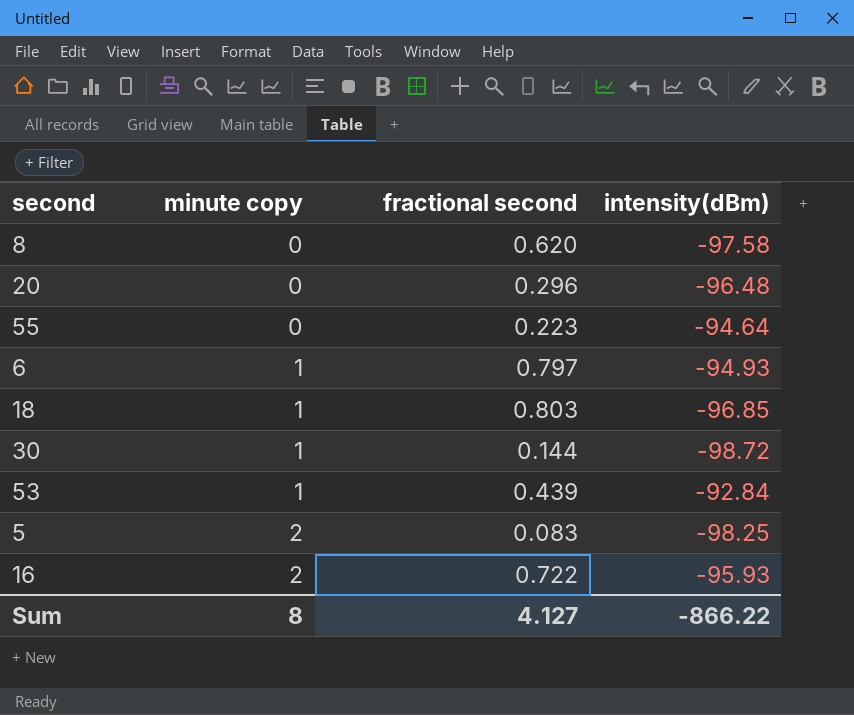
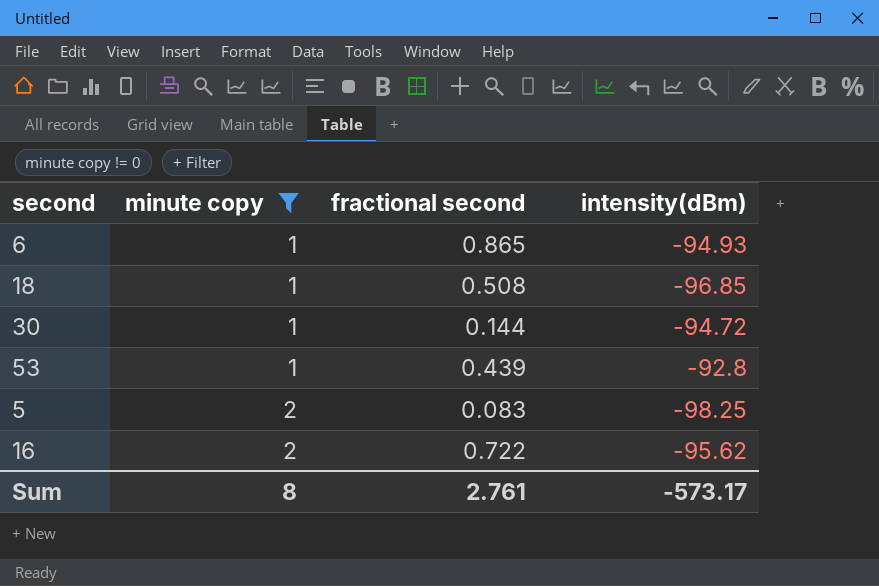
filter: none -> minute copy != 0
6 | fractional second: 0.797 -> 0.865
18 | fractional second: 0.803 -> 0.508
30 | intensity(dBm): -98.72 -> -94.72
53 | intensity(dBm): -92.84 -> -92.8
16 | intensity(dBm): -95.93 -> -95.62
Sum | fractional second: 4.127 -> 2.761
Sum | intensity(dBm): -866.22 -> -573.17

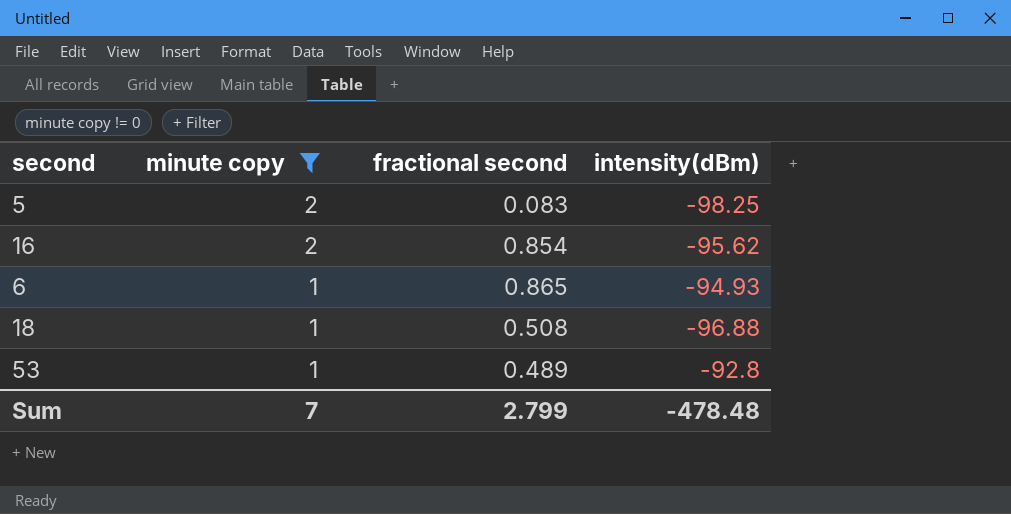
row order: minute copy ascending -> minute copy descending
row 30: 1 | 0.144 | -94.72 -> none
16 | fractional second: 0.722 -> 0.854
18 | intensity(dBm): -96.85 -> -96.88
53 | fractional second: 0.439 -> 0.489
Sum | minute copy: 8 -> 7
Sum | fractional second: 2.761 -> 2.799
Sum | intensity(dBm): -573.17 -> -478.48

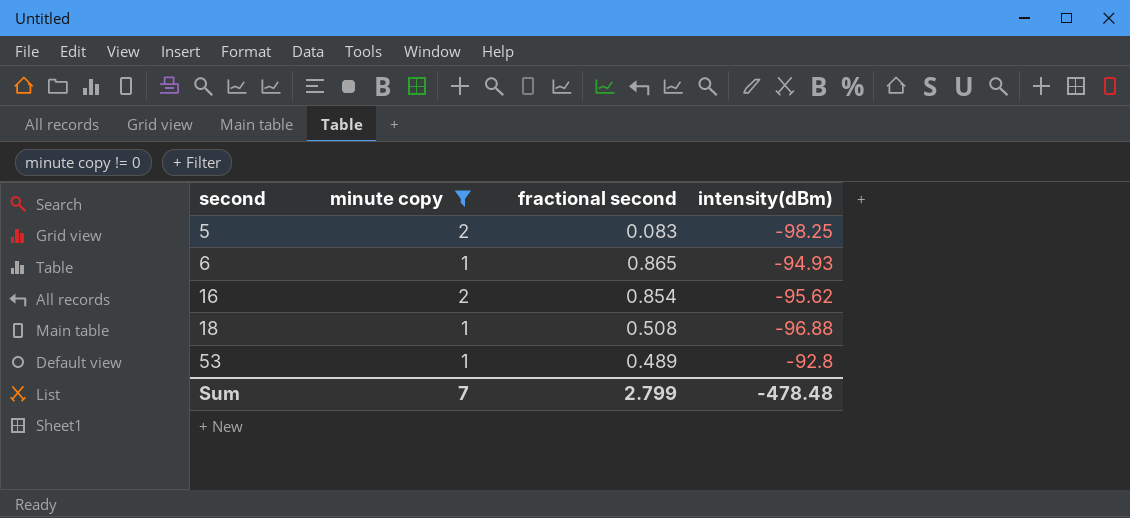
row order: minute copy descending -> second ascending

